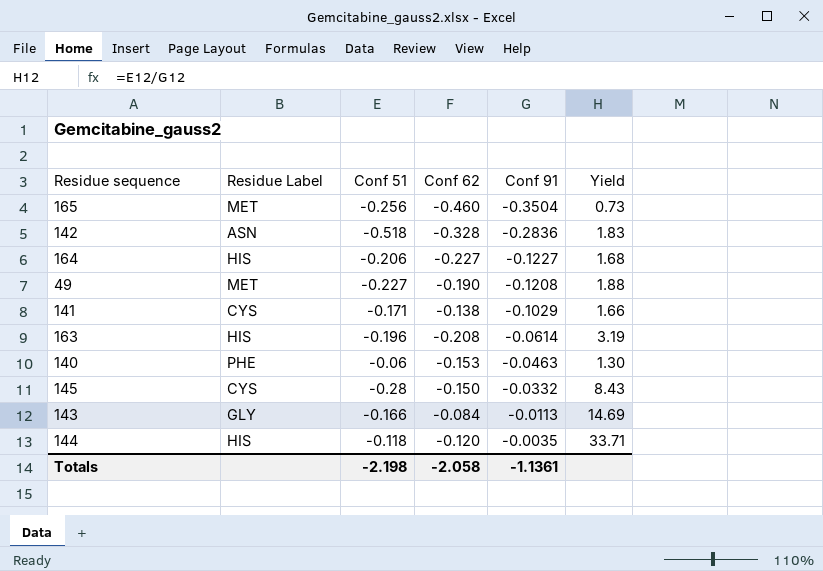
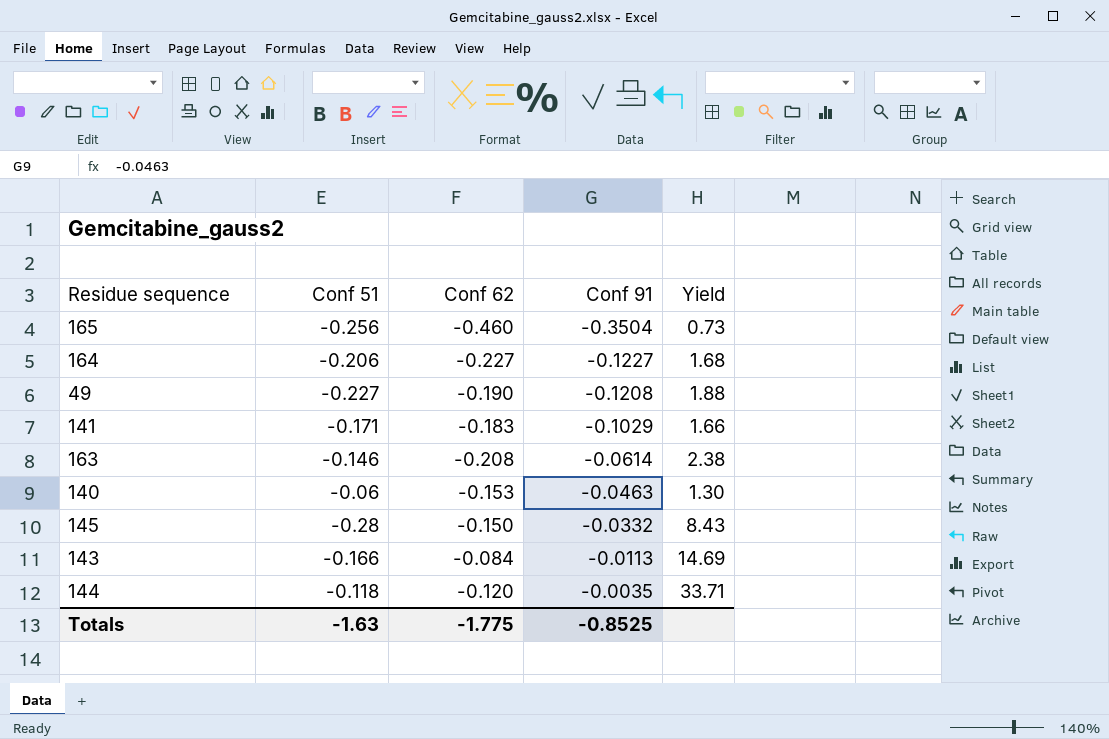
column Residue Label | position: 2 -> none
row 142: ASN | -0.518 | -0.328 | -0.2836 | 1.83 -> none
141 | Conf 62: -0.138 -> -0.183
163 | Conf 51: -0.196 -> -0.146
163 | Yield: 3.19 -> 2.38
Totals | Conf 51: -2.198 -> -1.63
Totals | Conf 62: -2.058 -> -1.775
Totals | Conf 91: -1.1361 -> -0.8525

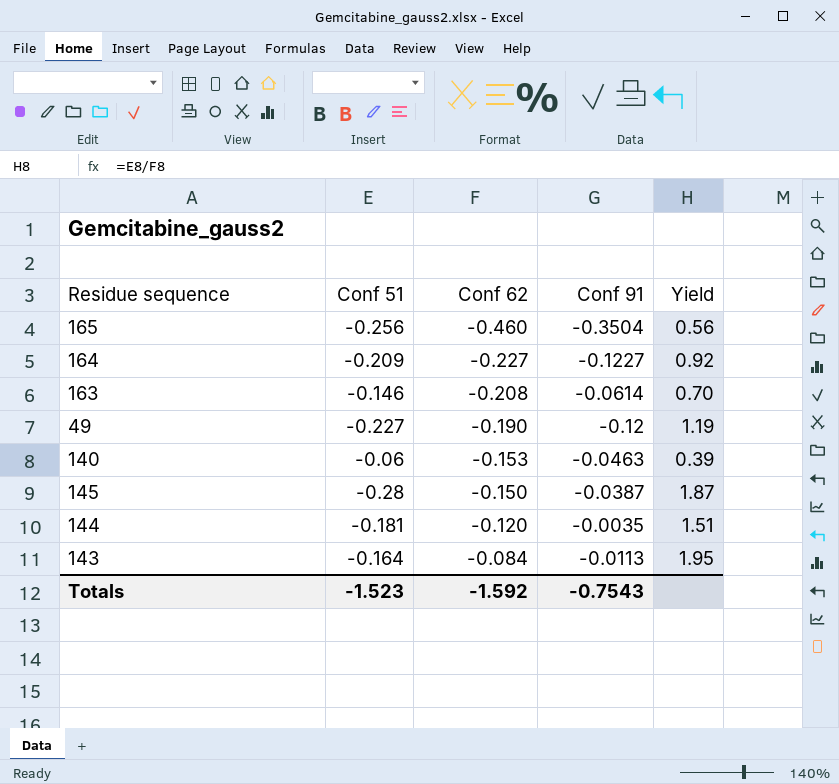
row order: Conf 91 ascending -> Conf 62 ascending
column Yield | formula: [Conf 51] / [Conf 91] -> [Conf 51] / [Conf 62]
row 141: -0.171 | -0.183 | -0.1029 | 1.66 -> none
164 | Conf 51: -0.206 -> -0.209
49 | Conf 91: -0.1208 -> -0.12
145 | Conf 91: -0.0332 -> -0.0387
144 | Conf 51: -0.118 -> -0.181
143 | Conf 51: -0.166 -> -0.164
Totals | Conf 51: -1.63 -> -1.523
Totals | Conf 62: -1.775 -> -1.592
Totals | Conf 91: -0.8525 -> -0.7543

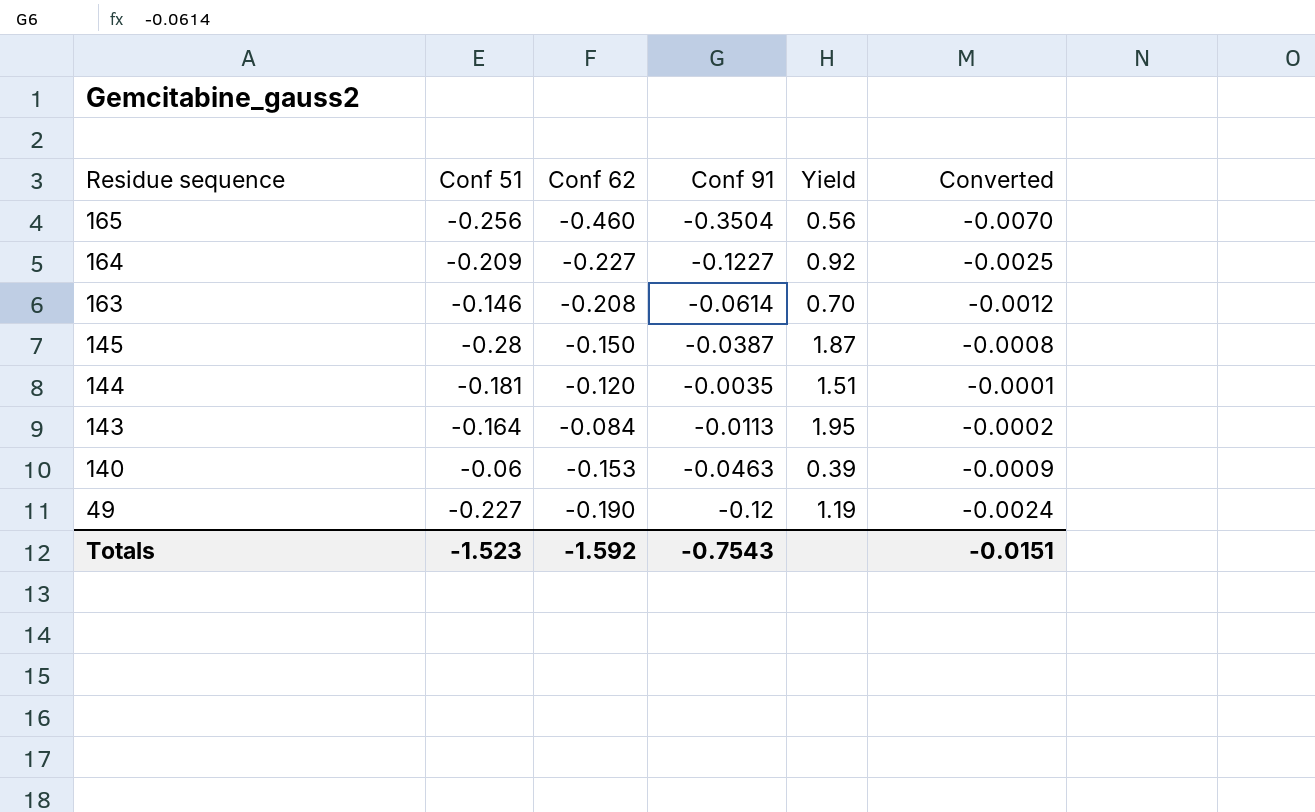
row order: Conf 62 ascending -> Residue sequence descending
column Converted | formula: none -> [Conf 91] * 0.02

